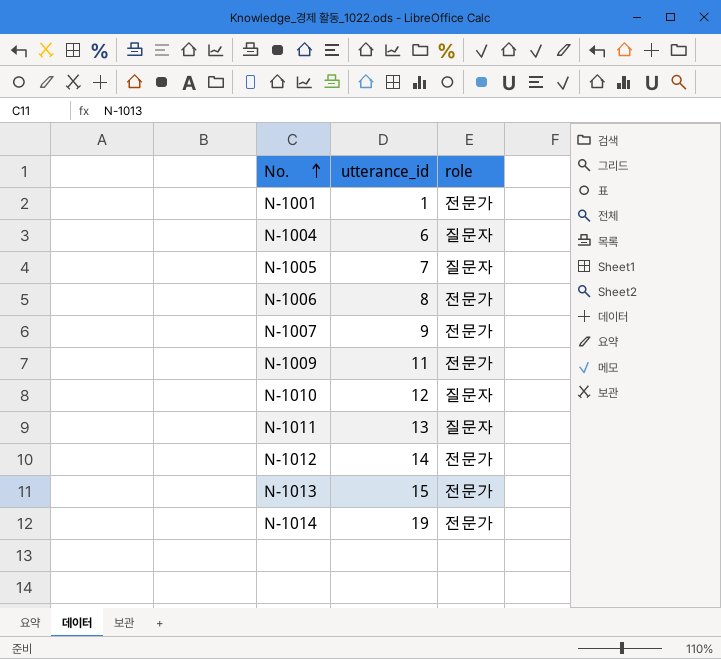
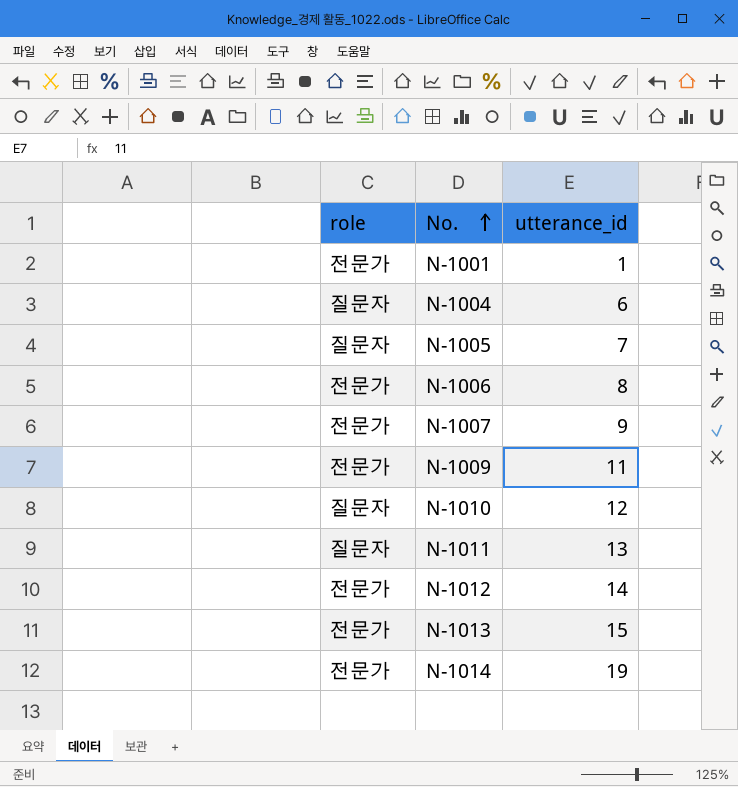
column role | position: 3 -> 1

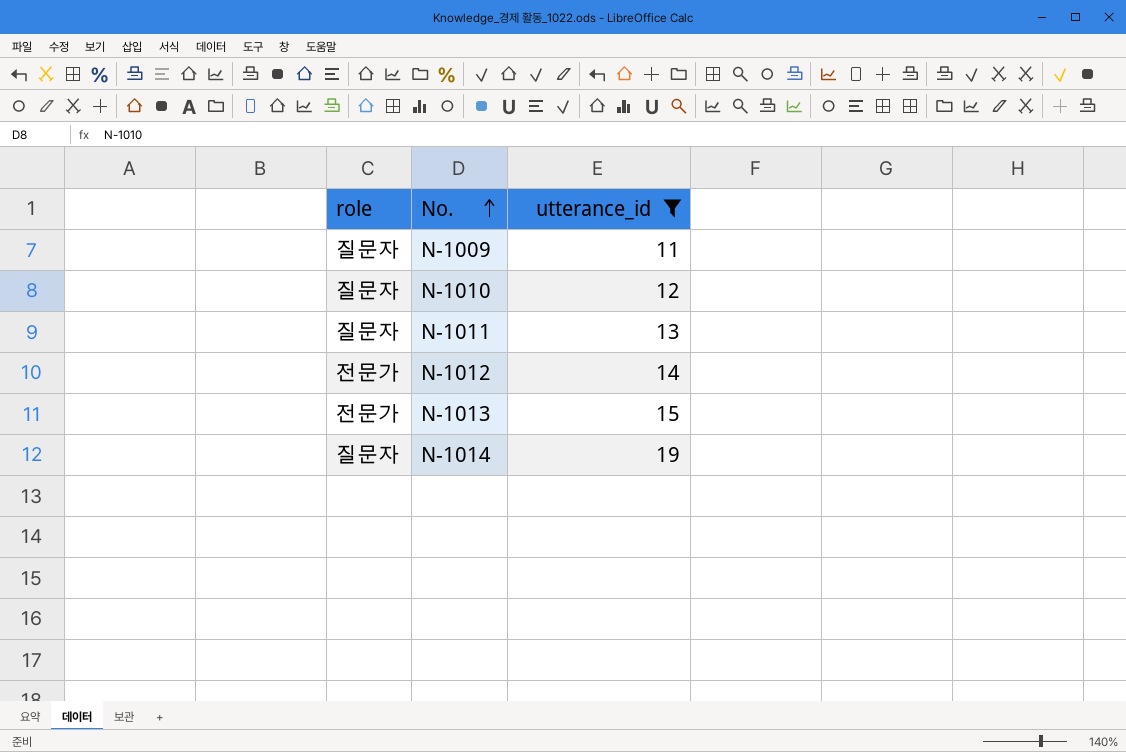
filter: none -> utterance_id >= 11
N-1009 | role: 전문가 -> 질문자
N-1014 | role: 전문가 -> 질문자

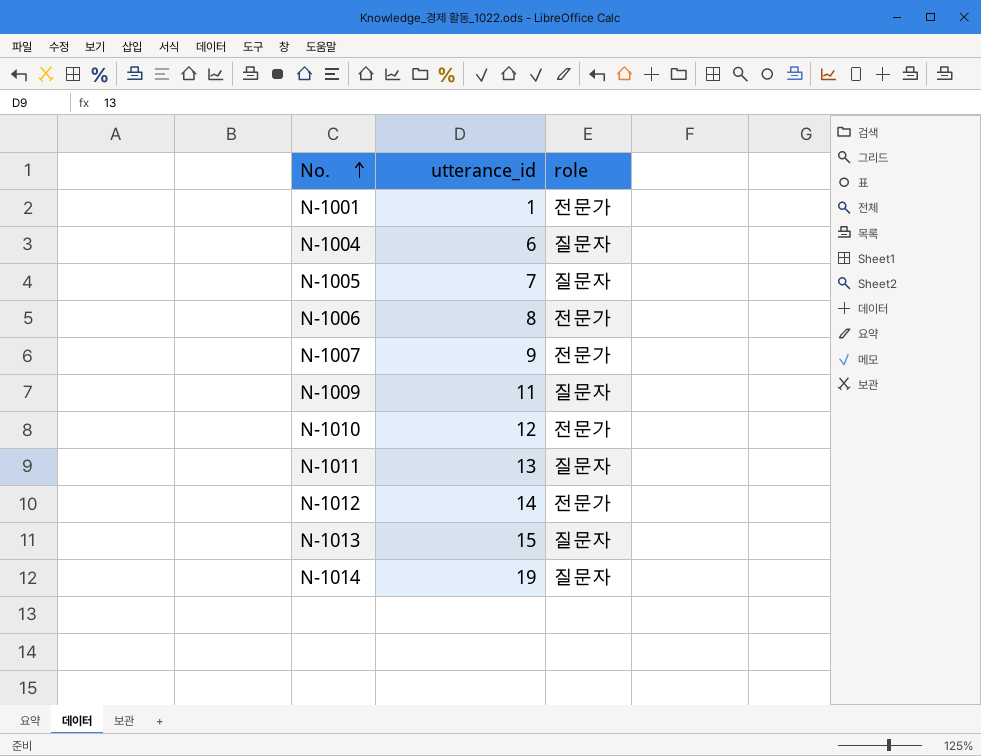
filter: utterance_id >= 11 -> none
column role | position: 1 -> 3
N-1010 | role: 질문자 -> 전문가
N-1013 | role: 전문가 -> 질문자

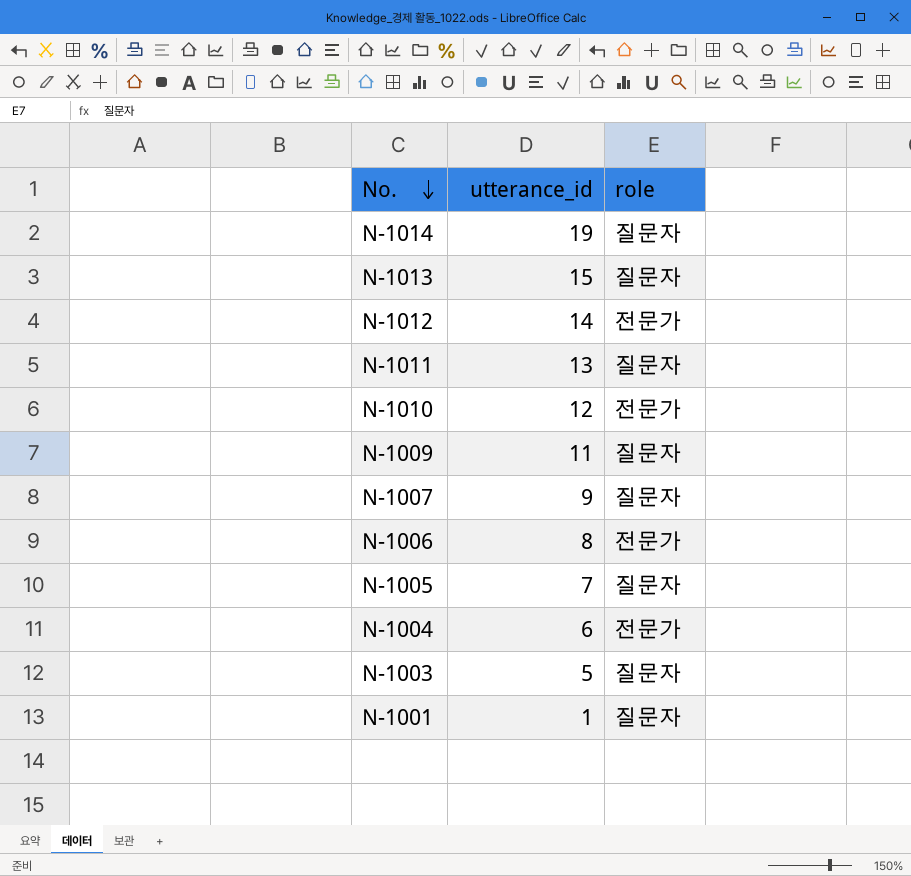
row order: No. ascending -> No. descending
N-1007 | role: 전문가 -> 질문자
N-1004 | role: 질문자 -> 전문가
row N-1003: none -> 5 | 질문자
N-1001 | role: 전문가 -> 질문자

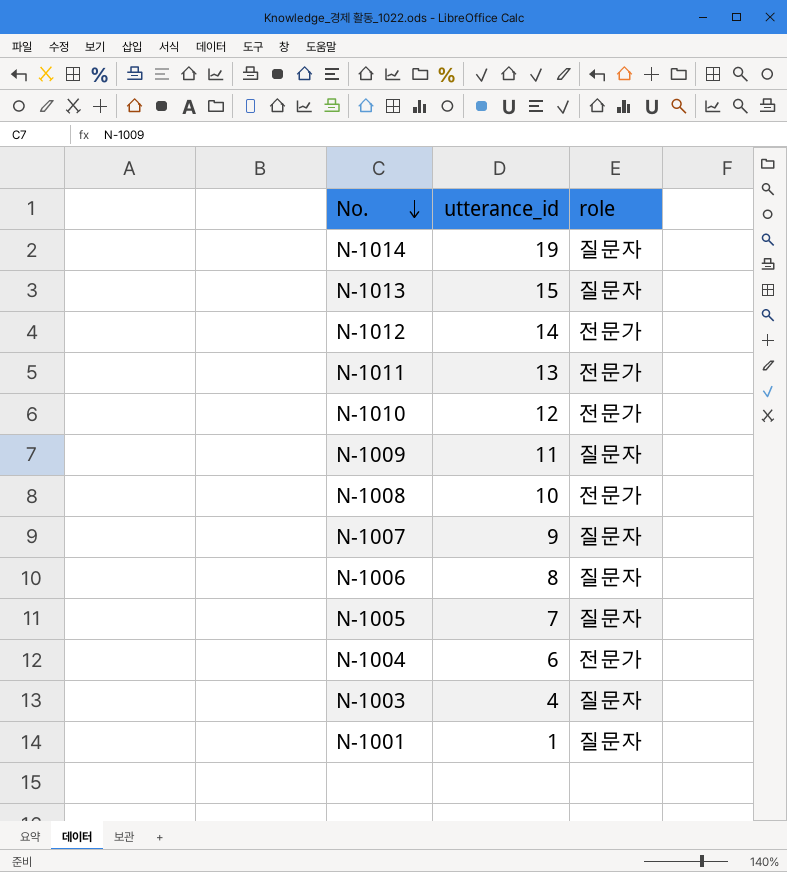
N-1011 | role: 질문자 -> 전문가
row N-1008: none -> 10 | 전문가
N-1006 | role: 전문가 -> 질문자
N-1003 | utterance_id: 5 -> 4

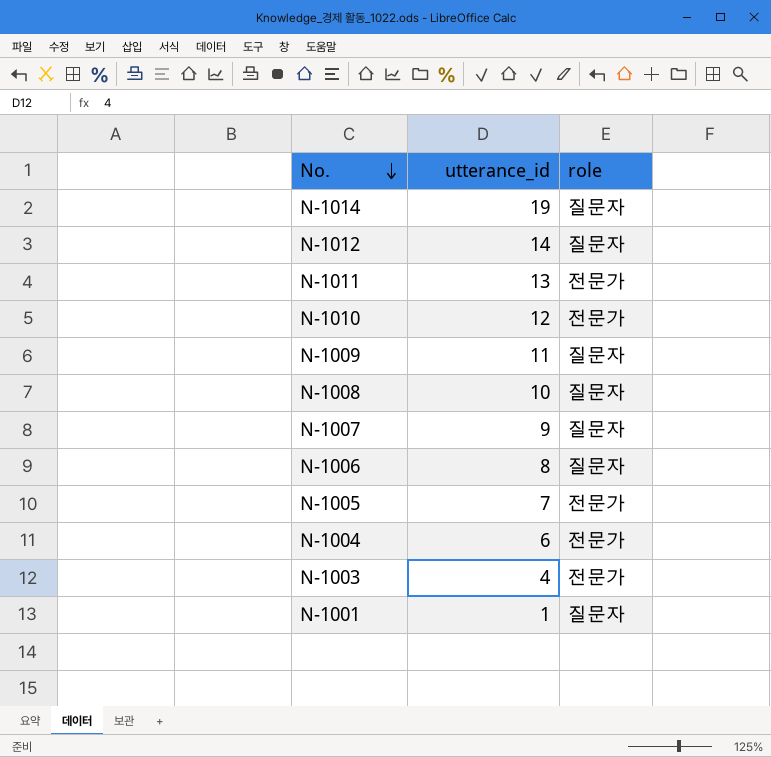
row N-1013: 15 | 질문자 -> none
N-1012 | role: 전문가 -> 질문자
N-1008 | role: 전문가 -> 질문자
N-1005 | role: 질문자 -> 전문가
N-1003 | role: 질문자 -> 전문가

